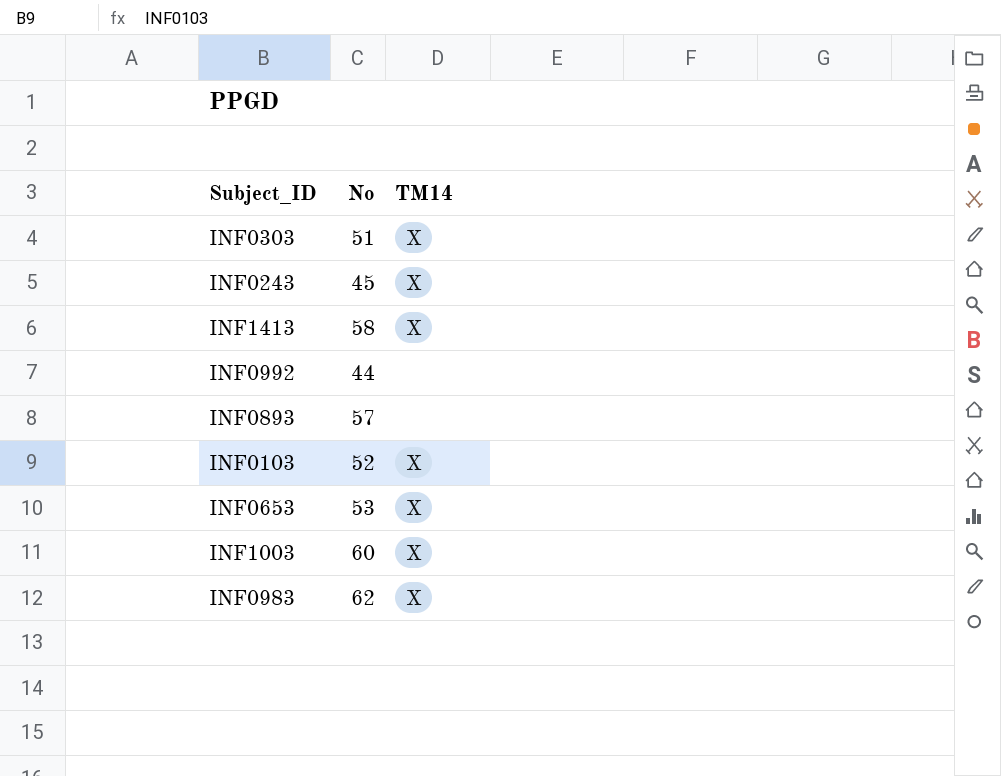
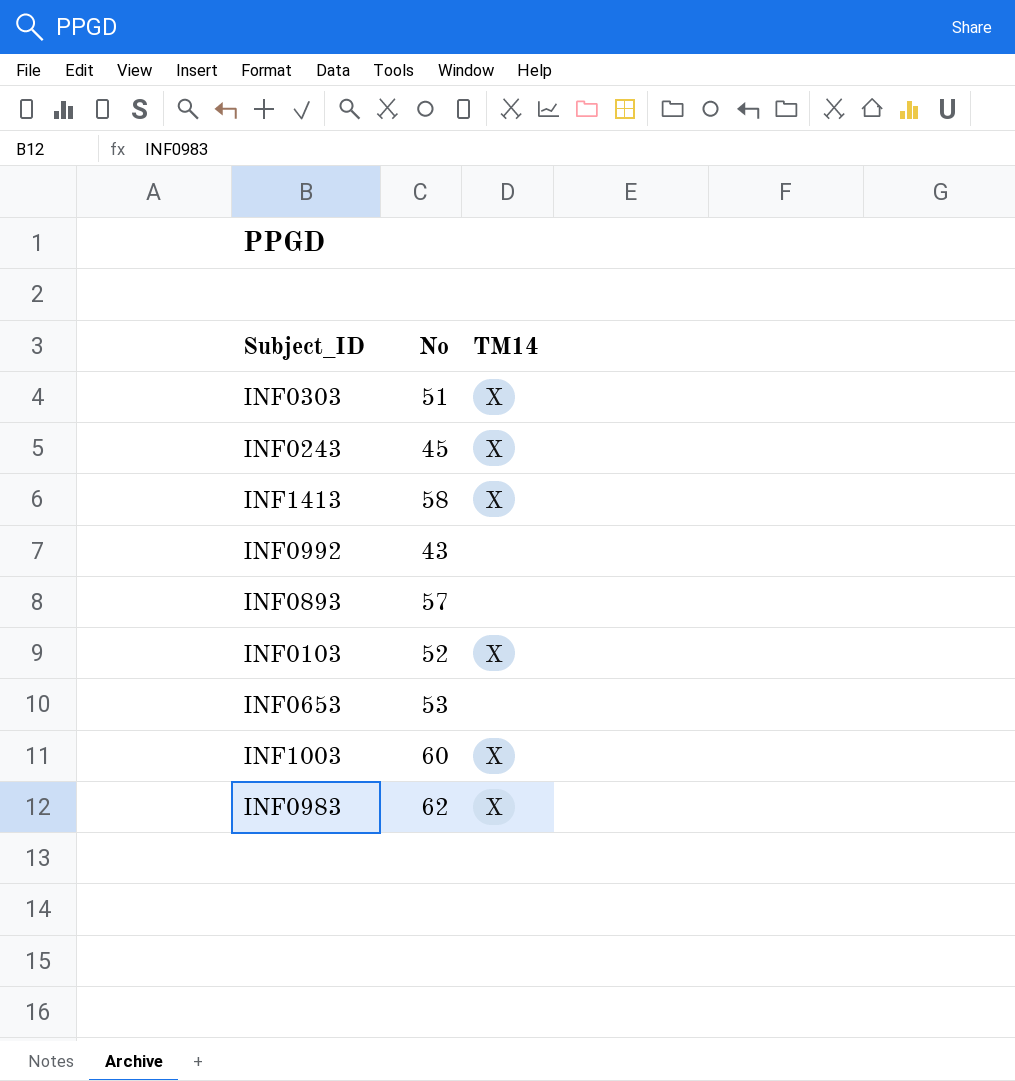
INF0992 | No: 44 -> 43
INF0653 | TM14: X -> none

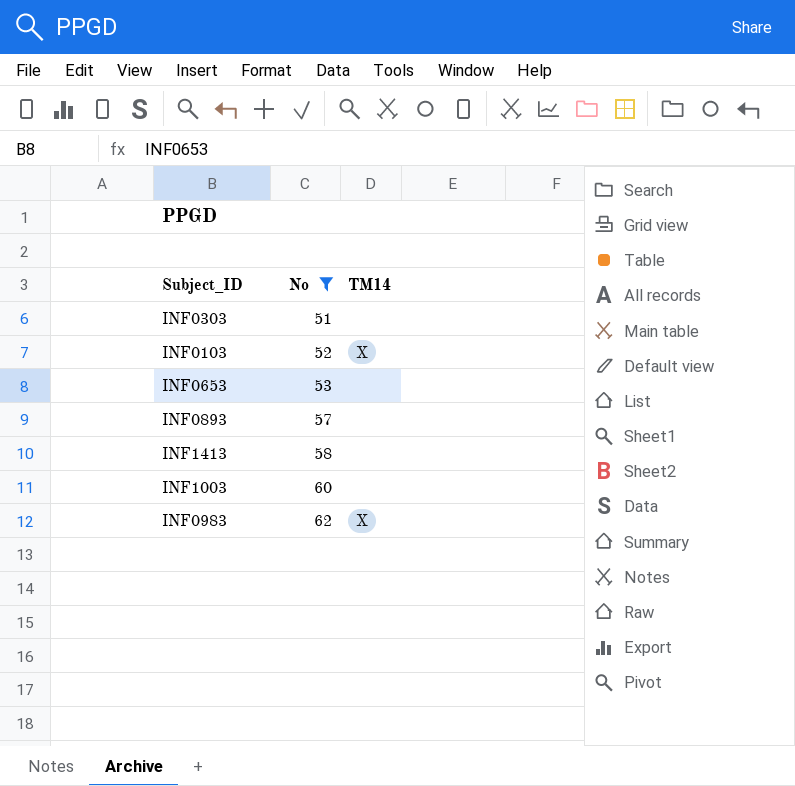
filter: none -> No >= 51
row order: none -> No ascending
INF0303 | TM14: X -> none
INF1413 | TM14: X -> none
INF1003 | TM14: X -> none

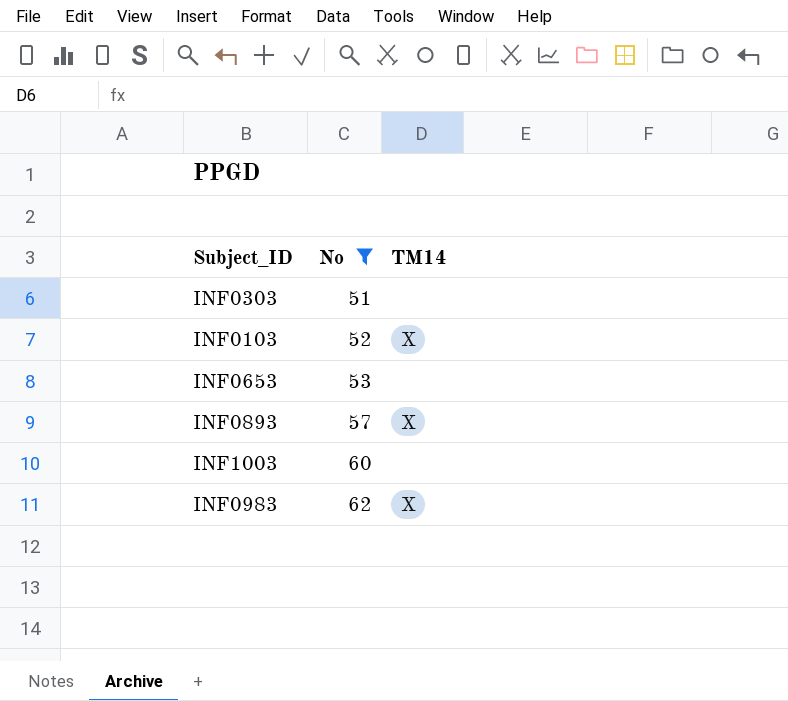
row INF1413: 58 | none -> none
INF0893 | TM14: none -> X

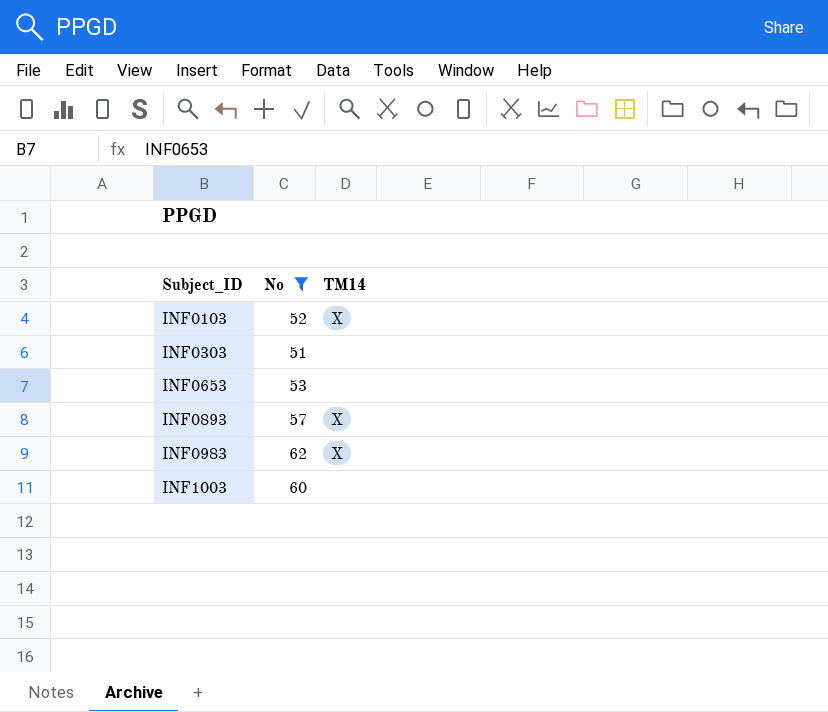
row order: No ascending -> Subject_ID ascending

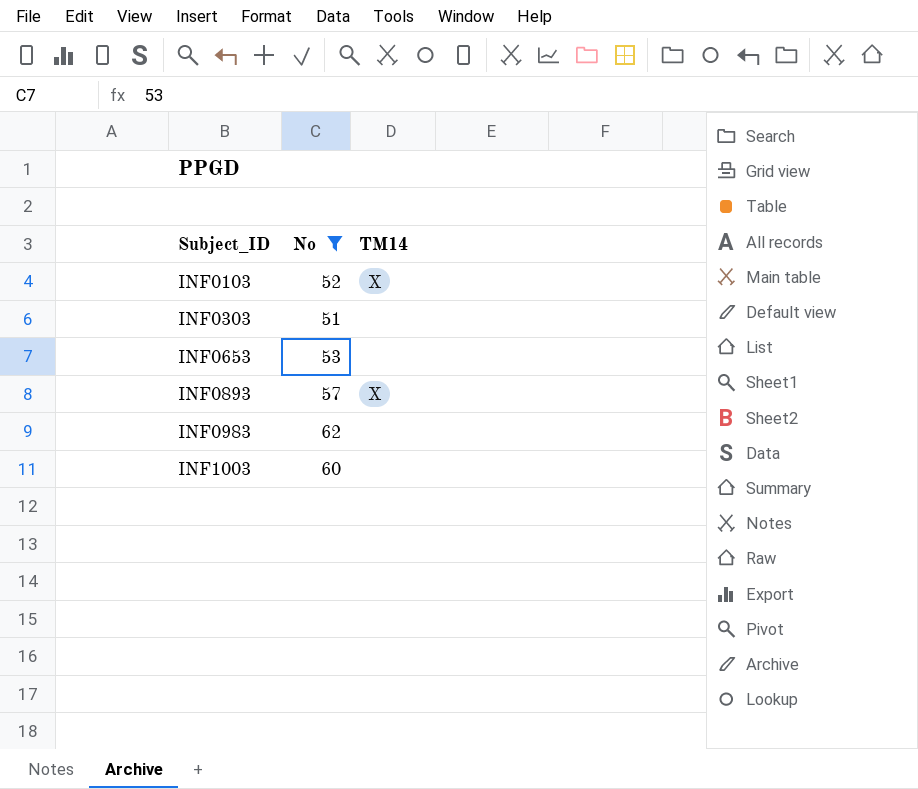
INF0983 | TM14: X -> none

